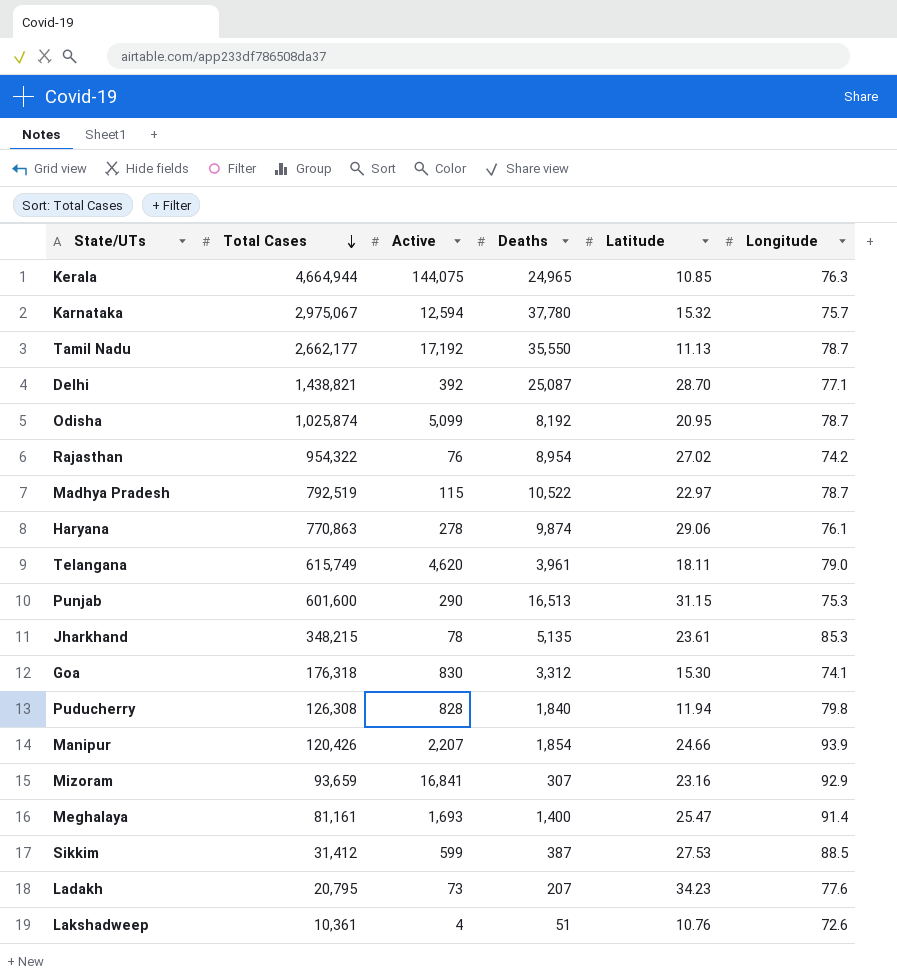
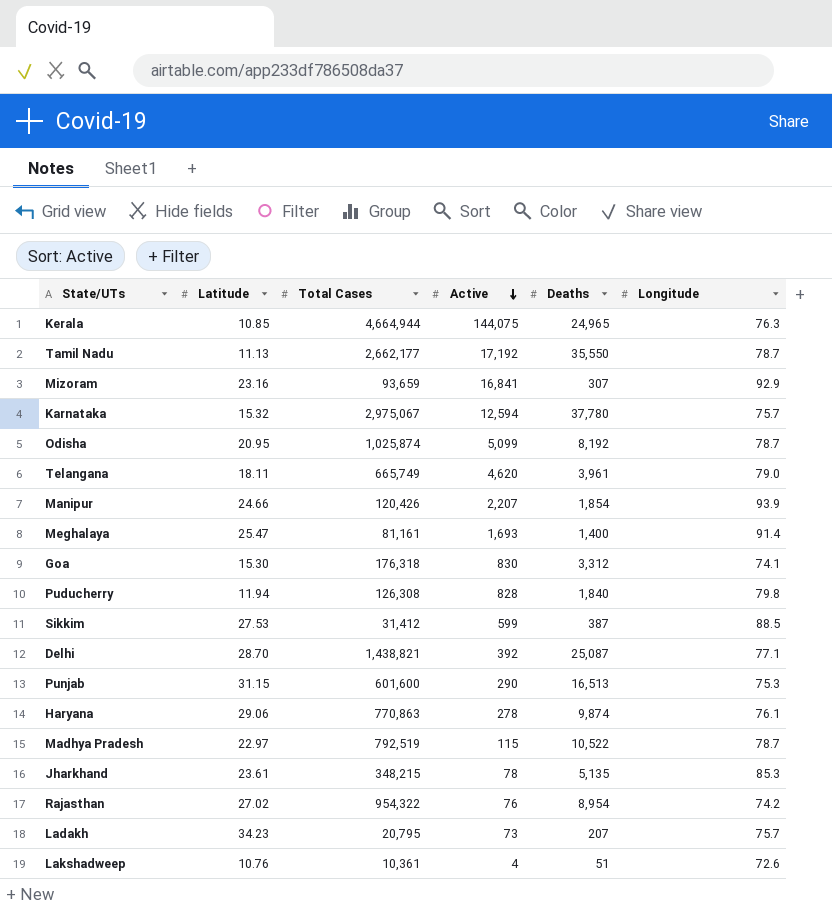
row order: Total Cases descending -> Active descending
column Latitude | position: 5 -> 2
Telangana | Total Cases: 615,749 -> 665,749
Ladakh | Longitude: 77.6 -> 75.7

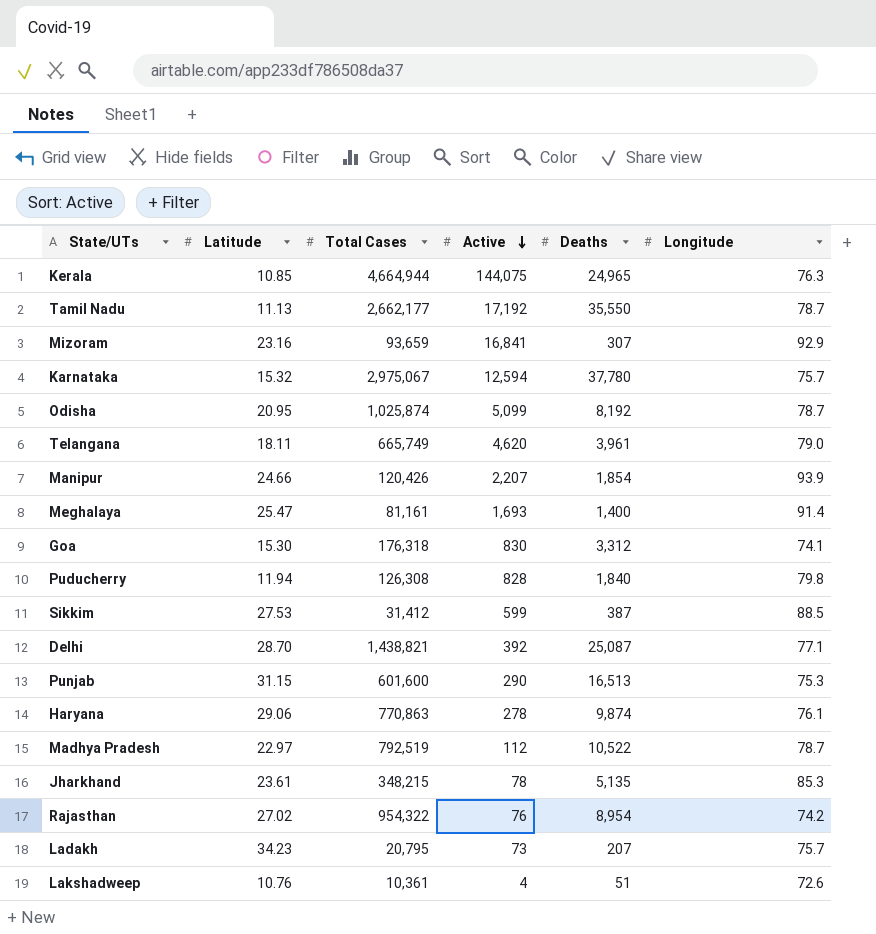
Madhya Pradesh | Active: 115 -> 112

